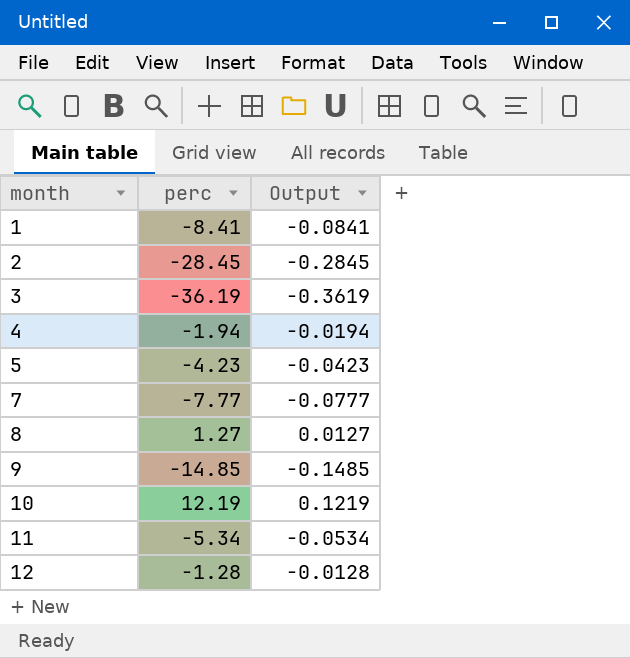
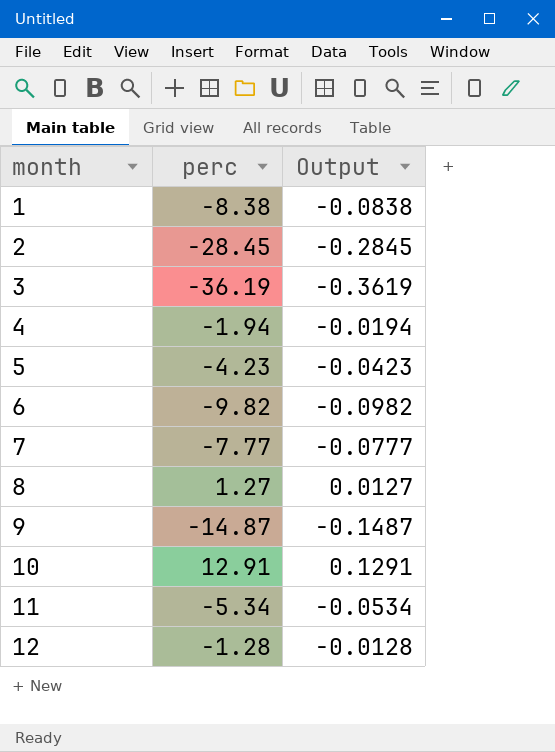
1 | perc: -8.41 -> -8.38
1 | Output: -0.0841 -> -0.0838
row 6: none -> -9.82 | -0.0982
9 | perc: -14.85 -> -14.87
9 | Output: -0.1485 -> -0.1487
10 | perc: 12.19 -> 12.91
10 | Output: 0.1219 -> 0.1291

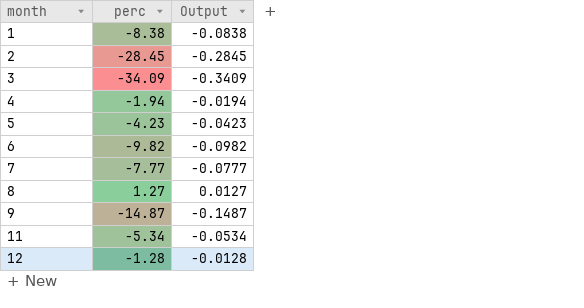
row 10: 12.91 | 0.1291 -> none
3 | perc: -36.19 -> -34.09
3 | Output: -0.3619 -> -0.3409

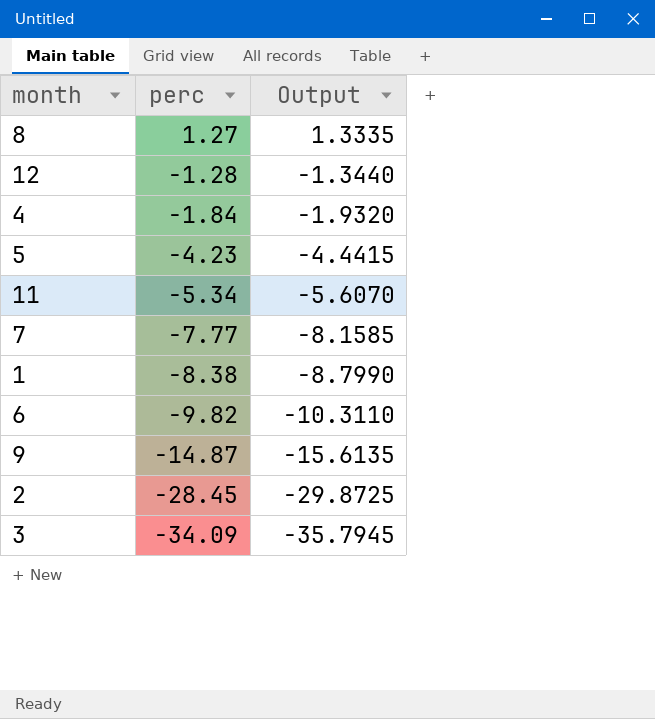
row order: month ascending -> perc descending
column Output | formula: [perc] * 0.01 -> [perc] * 1.05
4 | perc: -1.94 -> -1.84

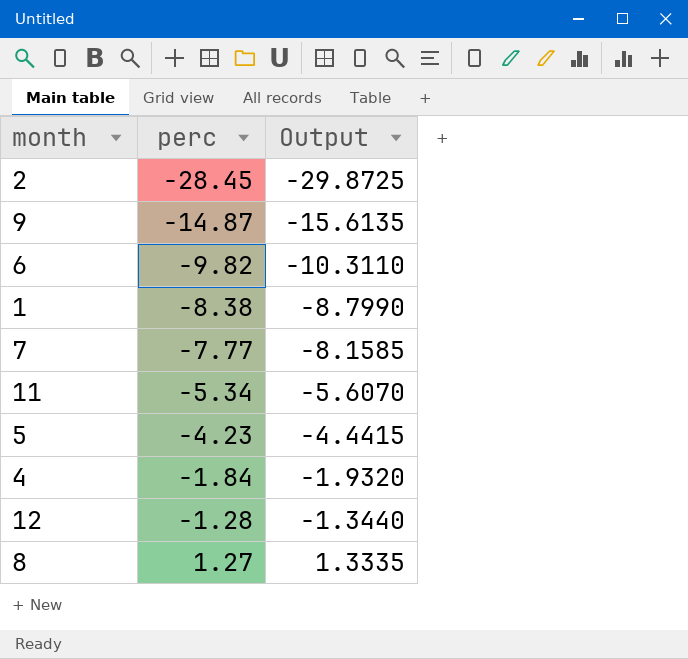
row order: perc descending -> perc ascending
row 3: -34.09 | -35.7945 -> none

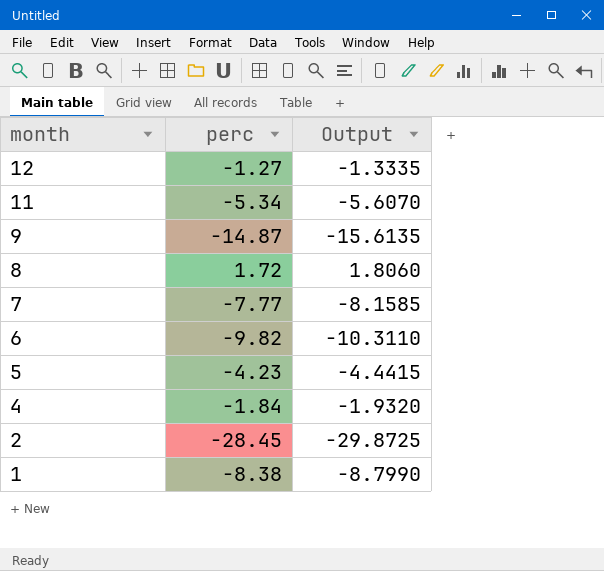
row order: perc ascending -> month descending
12 | perc: -1.28 -> -1.27
12 | Output: -1.3440 -> -1.3335
8 | perc: 1.27 -> 1.72
8 | Output: 1.3335 -> 1.8060

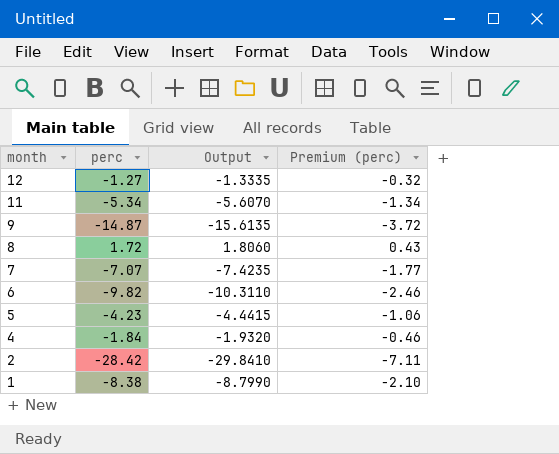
column Premium (perc) | formula: none -> [perc] * 0.25
7 | perc: -7.77 -> -7.07
7 | Output: -8.1585 -> -7.4235
2 | perc: -28.45 -> -28.42
2 | Output: -29.8725 -> -29.8410

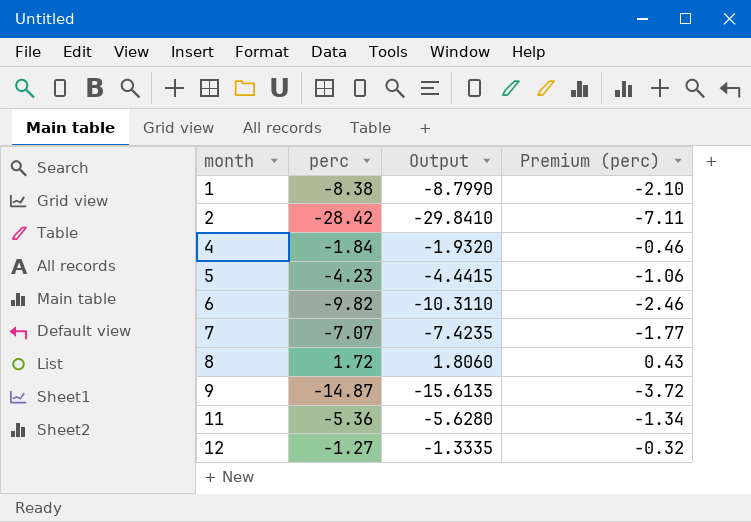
row order: month descending -> month ascending
11 | perc: -5.34 -> -5.36
11 | Output: -5.6070 -> -5.6280

